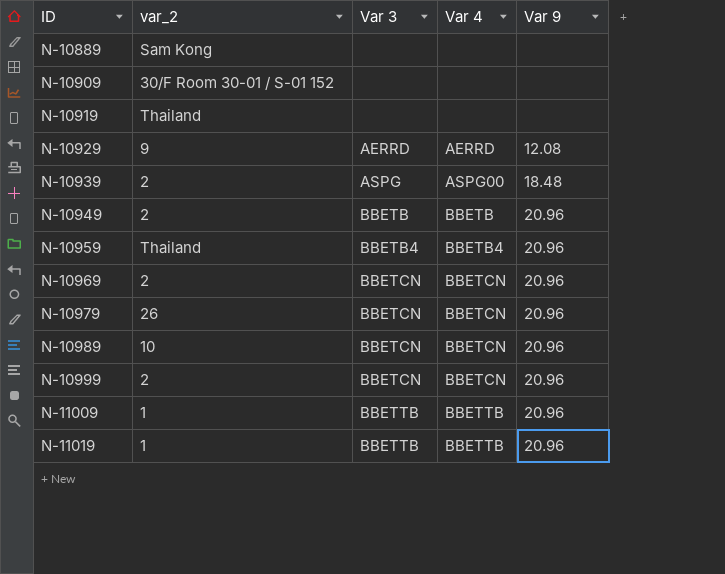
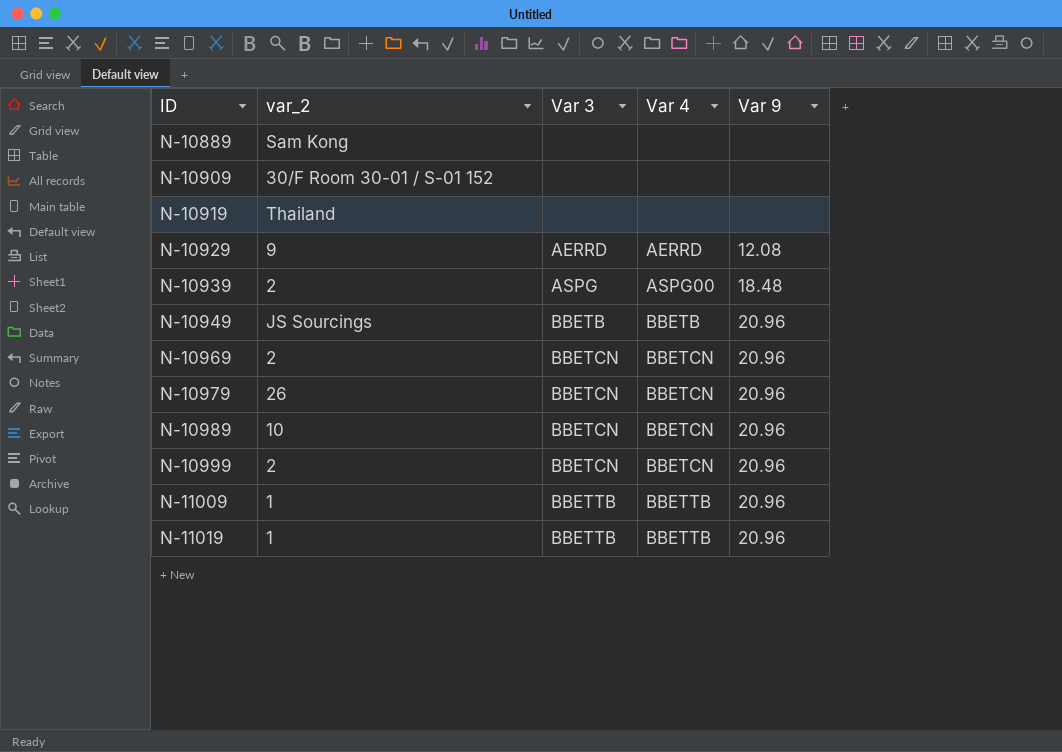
row N-10959: Thailand | BBETB4 | BBETB4 | 20.96 -> none
N-10949 | var_2: 2 -> JS Sourcings

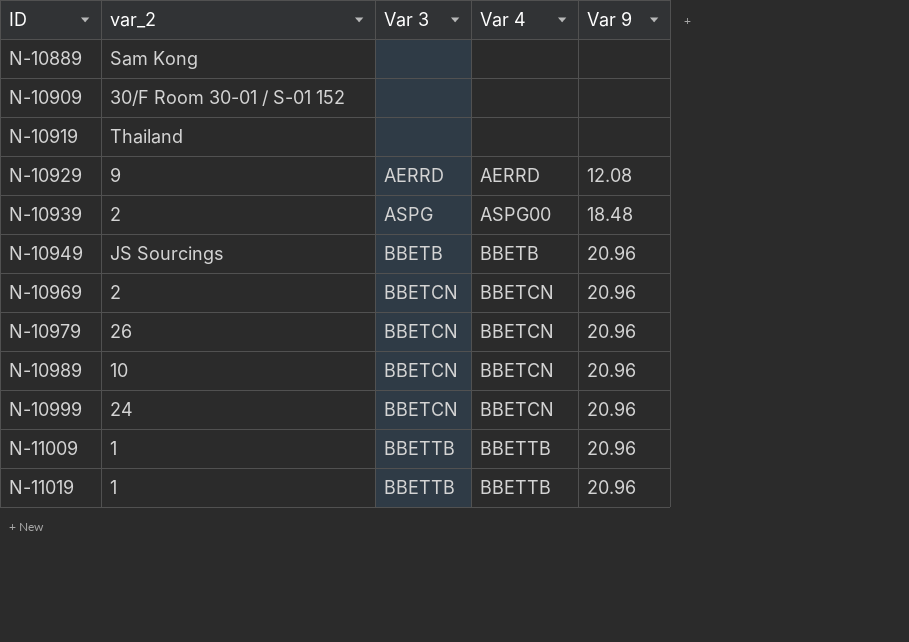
N-10999 | var_2: 2 -> 24

